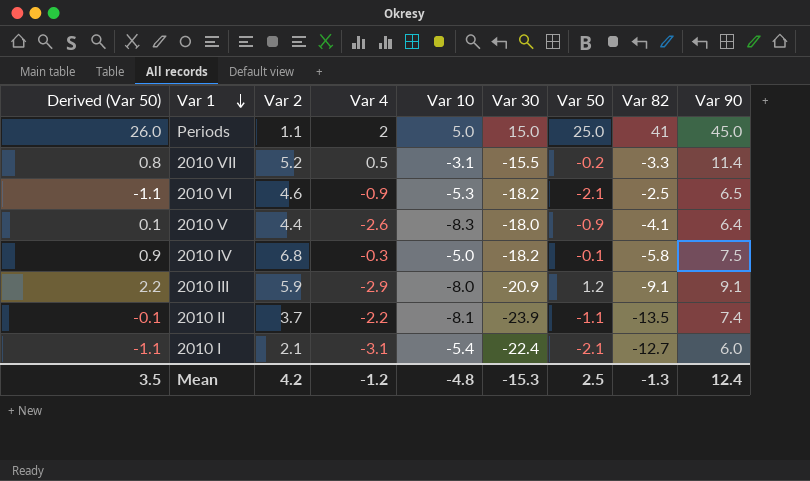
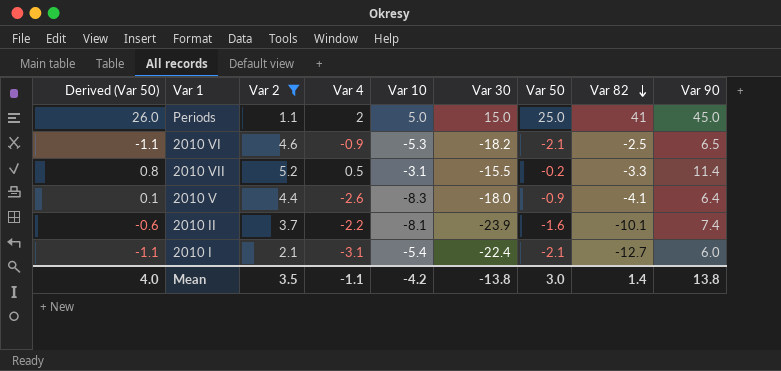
filter: none -> Var 2 <= 5.2
row order: Var 1 descending -> Var 82 descending
2010 II | Derived (Var 50): -0.1 -> -0.6
2010 II | Var 50: -1.1 -> -1.6
2010 II | Var 82: -13.5 -> -10.1
Mean | Derived (Var 50): 3.5 -> 4.0
Mean | Var 2: 4.2 -> 3.5
Mean | Var 4: -1.2 -> -1.1
Mean | Var 10: -4.8 -> -4.2
Mean | Var 30: -15.3 -> -13.8
Mean | Var 50: 2.5 -> 3.0
Mean | Var 82: -1.3 -> 1.4
Mean | Var 90: 12.4 -> 13.8

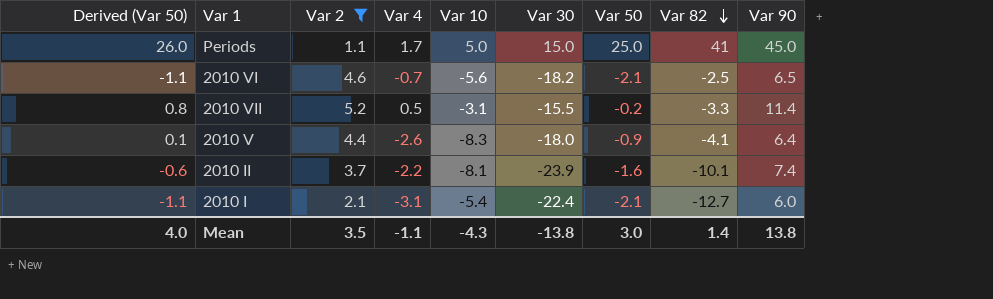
Periods | Var 4: 2 -> 1.7
2010 VI | Var 4: -0.9 -> -0.7
2010 VI | Var 10: -5.3 -> -5.6
Mean | Var 10: -4.2 -> -4.3

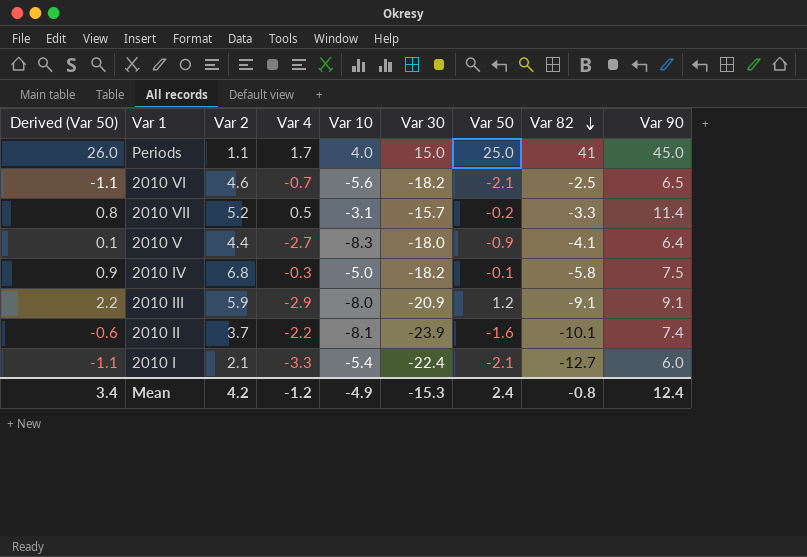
filter: Var 2 <= 5.2 -> none
Periods | Var 10: 5.0 -> 4.0
2010 VII | Var 30: -15.5 -> -15.7
2010 V | Var 4: -2.6 -> -2.7
2010 I | Var 4: -3.1 -> -3.3
Mean | Derived (Var 50): 4.0 -> 3.4
Mean | Var 2: 3.5 -> 4.2
Mean | Var 4: -1.1 -> -1.2
Mean | Var 10: -4.3 -> -4.9
Mean | Var 30: -13.8 -> -15.3
Mean | Var 50: 3.0 -> 2.4
Mean | Var 82: 1.4 -> -0.8
Mean | Var 90: 13.8 -> 12.4

